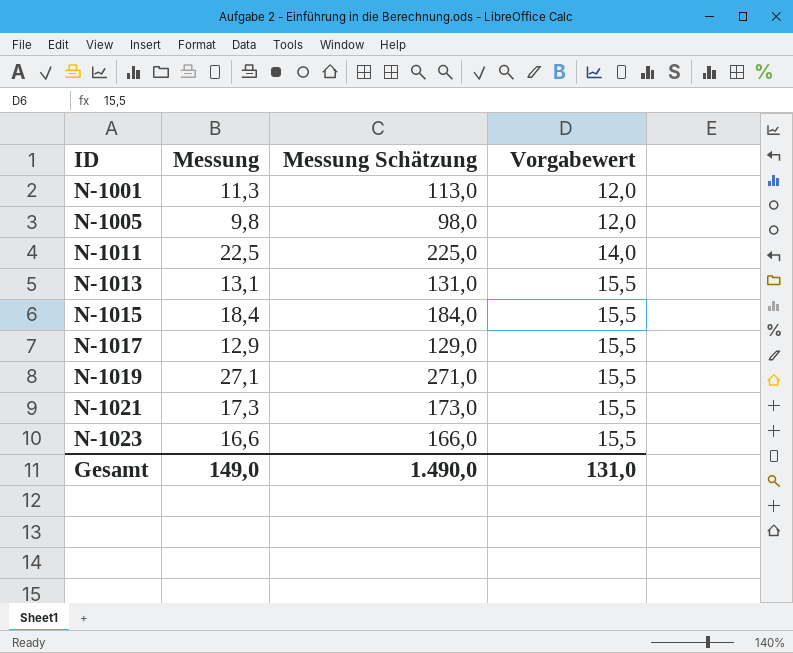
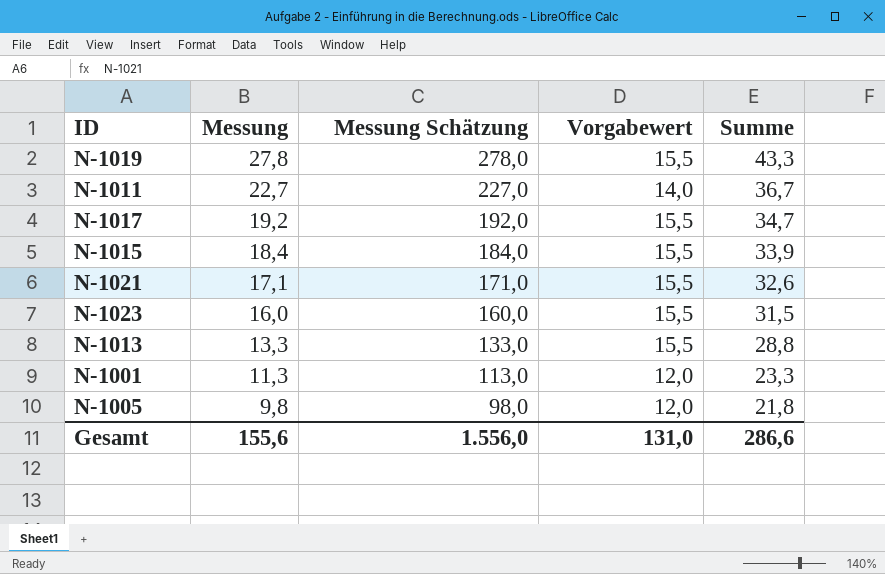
row order: ID ascending -> Messung descending
column Summe | formula: none -> [Messung] + [Vorgabewert]
N-1019 | Messung: 27,1 -> 27,8
N-1019 | Messung Schätzung: 271,0 -> 278,0
N-1011 | Messung: 22,5 -> 22,7
N-1011 | Messung Schätzung: 225,0 -> 227,0
N-1017 | Messung: 12,9 -> 19,2
N-1017 | Messung Schätzung: 129,0 -> 192,0
N-1021 | Messung: 17,3 -> 17,1
N-1021 | Messung Schätzung: 173,0 -> 171,0
N-1023 | Messung: 16,6 -> 16,0
N-1023 | Messung Schätzung: 166,0 -> 160,0
N-1013 | Messung: 13,1 -> 13,3
N-1013 | Messung Schätzung: 131,0 -> 133,0
Gesamt | Messung: 149,0 -> 155,6
Gesamt | Messung Schätzung: 1.490,0 -> 1.556,0

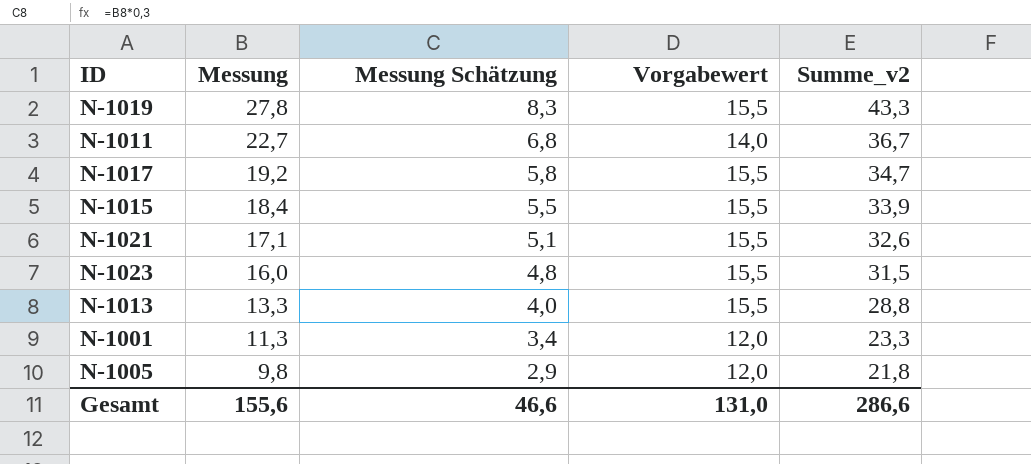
column Messung Schätzung | formula: [Messung] * 10 -> [Messung] * 0,3
column name: Summe -> Summe_v2
Gesamt | Messung Schätzung: 1.556,0 -> 46,6

